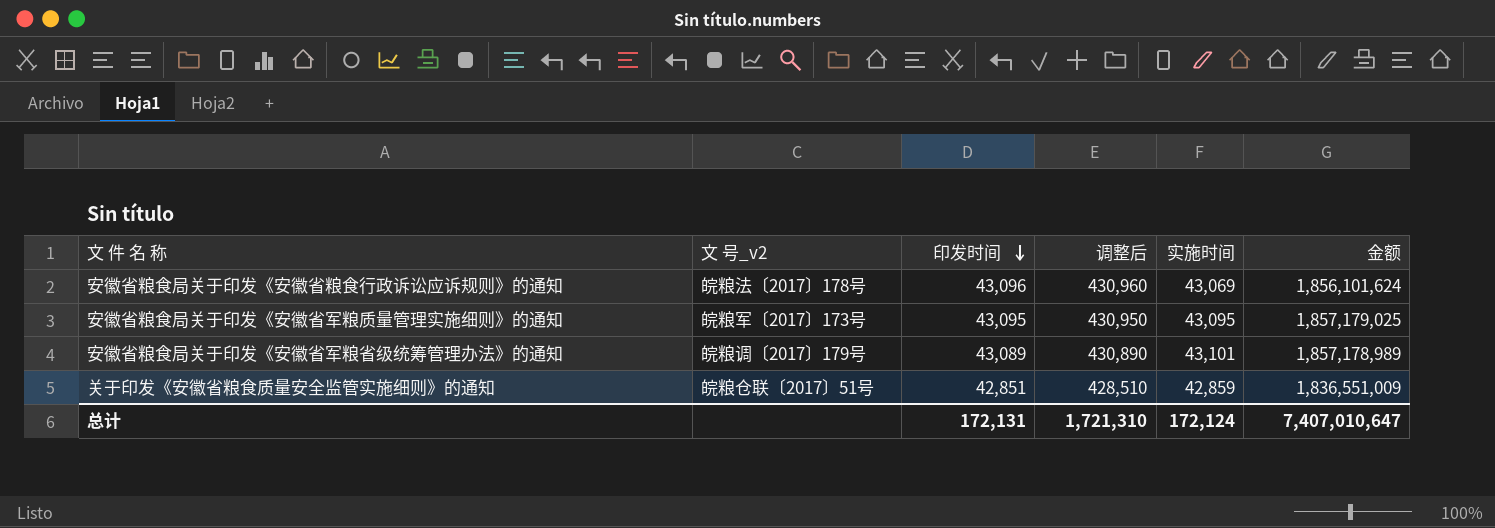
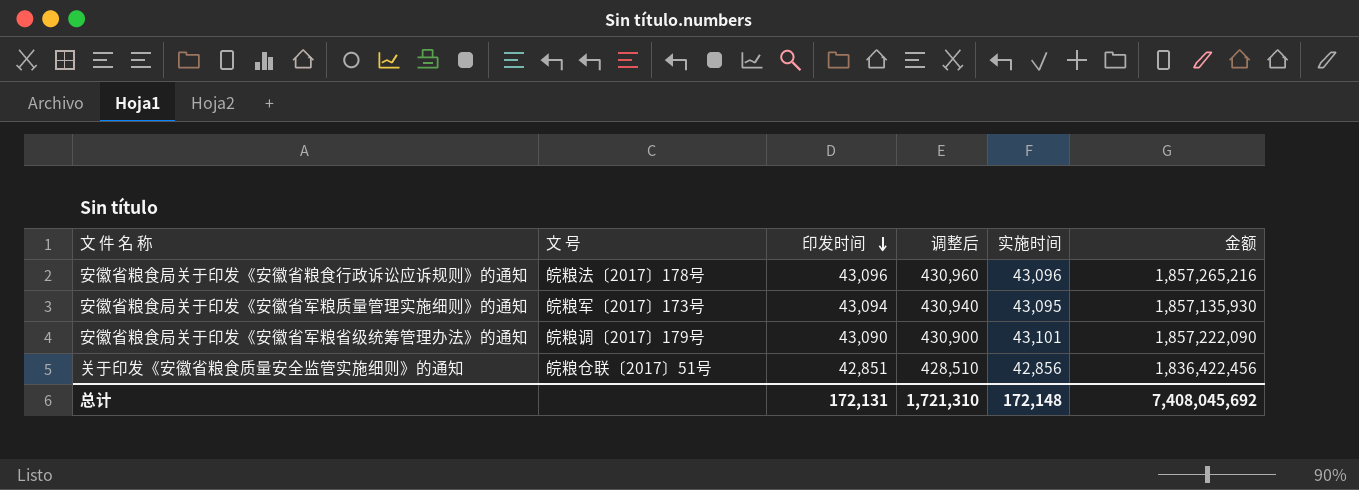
column name: 文 号_v2 -> 文 号
安徽省粮食局关于印发《安徽省粮食行政诉讼应诉规则》的通知 | 实施时间: 43,069 -> 43,096
安徽省粮食局关于印发《安徽省粮食行政诉讼应诉规则》的通知 | 金额: 1,856,101,624 -> 1,857,265,216
安徽省粮食局关于印发《安徽省军粮质量管理实施细则》的通知 | 印发时间: 43,095 -> 43,094
安徽省粮食局关于印发《安徽省军粮质量管理实施细则》的通知 | 调整后: 430,950 -> 430,940
安徽省粮食局关于印发《安徽省军粮质量管理实施细则》的通知 | 金额: 1,857,179,025 -> 1,857,135,930
安徽省粮食局关于印发《安徽省军粮省级统筹管理办法》的通知 | 印发时间: 43,089 -> 43,090
安徽省粮食局关于印发《安徽省军粮省级统筹管理办法》的通知 | 调整后: 430,890 -> 430,900
安徽省粮食局关于印发《安徽省军粮省级统筹管理办法》的通知 | 金额: 1,857,178,989 -> 1,857,222,090
关于印发《安徽省粮食质量安全监管实施细则》的通知 | 实施时间: 42,859 -> 42,856
关于印发《安徽省粮食质量安全监管实施细则》的通知 | 金额: 1,836,551,009 -> 1,836,422,456
总计 | 实施时间: 172,124 -> 172,148
总计 | 金额: 7,407,010,647 -> 7,408,045,692

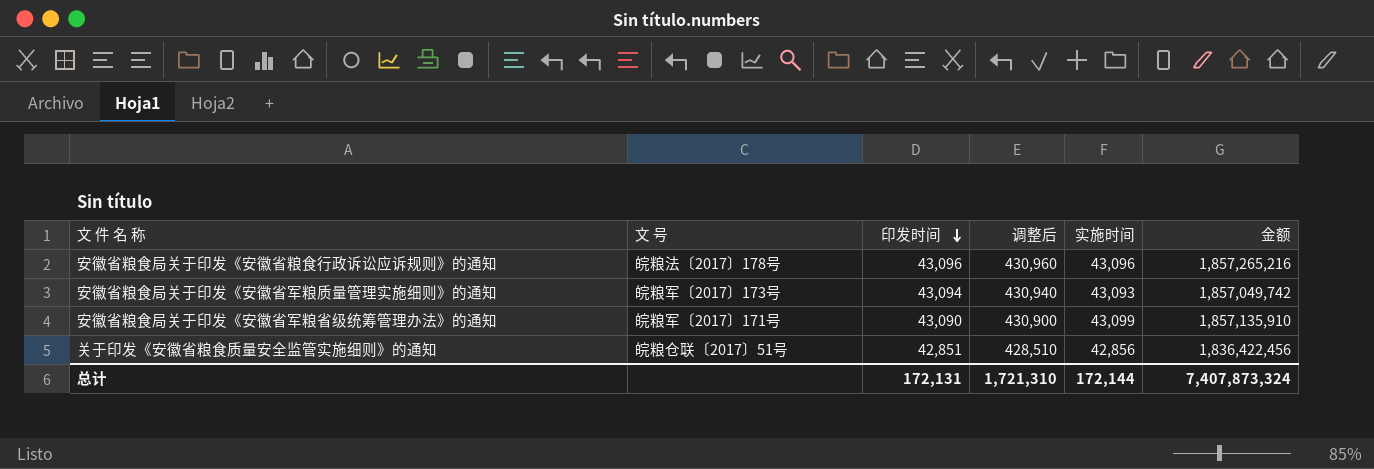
安徽省粮食局关于印发《安徽省军粮质量管理实施细则》的通知 | 实施时间: 43,095 -> 43,093
安徽省粮食局关于印发《安徽省军粮质量管理实施细则》的通知 | 金额: 1,857,135,930 -> 1,857,049,742
安徽省粮食局关于印发《安徽省军粮省级统筹管理办法》的通知 | 文 号: 皖粮调〔2017〕179号 -> 皖粮军〔2017〕171号
安徽省粮食局关于印发《安徽省军粮省级统筹管理办法》的通知 | 实施时间: 43,101 -> 43,099
安徽省粮食局关于印发《安徽省军粮省级统筹管理办法》的通知 | 金额: 1,857,222,090 -> 1,857,135,910
总计 | 实施时间: 172,148 -> 172,144
总计 | 金额: 7,408,045,692 -> 7,407,873,324

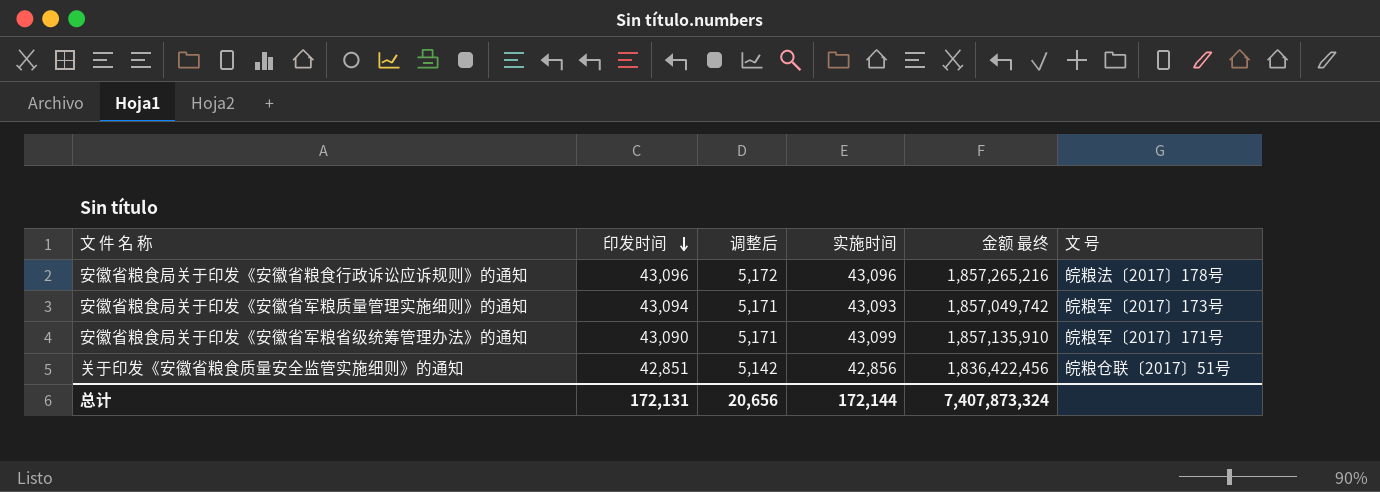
column 调整后 | formula: [印发时间] * 10 -> [印发时间] * 0.12
column name: 金额 -> 金额 最终
column 文 号 | position: 2 -> 6
总计 | 调整后: 1,721,310 -> 20,656

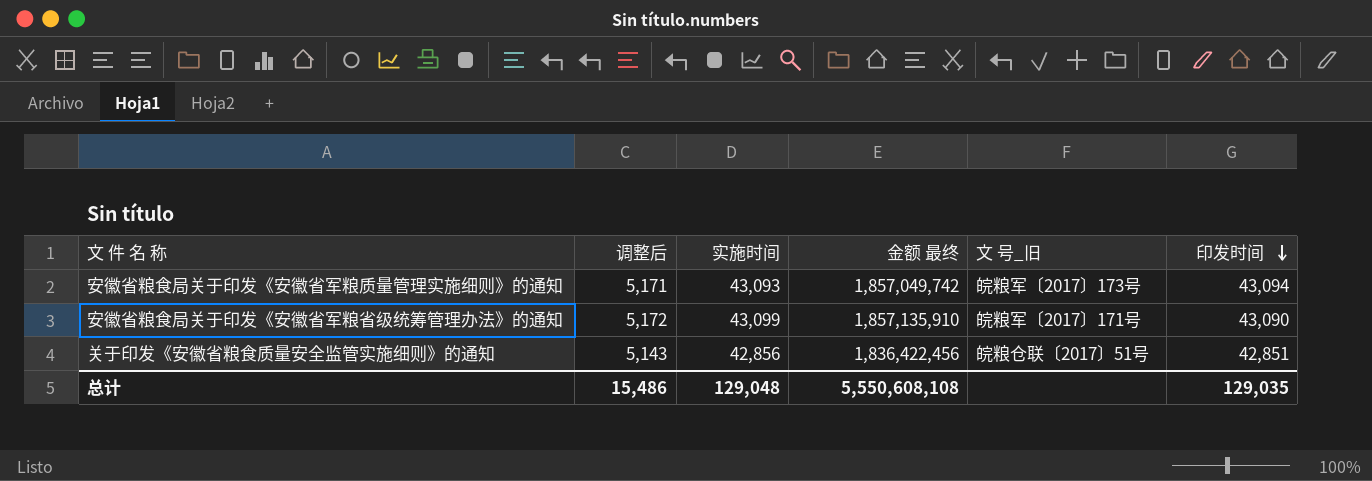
column 调整后 | formula: [印发时间] * 0.12 -> [实施时间] * 0.12
column name: 文 号 -> 文 号_旧
column 印发时间 | position: 2 -> 6
row 安徽省粮食局关于印发《安徽省粮食行政诉讼应诉规则》的通知: 43,096 | 5,172 | 43,096 | 1,857,265,216 | 皖粮法〔2017〕178号 -> none
总计 | 调整后: 20,656 -> 15,486
总计 | 实施时间: 172,144 -> 129,048
总计 | 金额 最终: 7,407,873,324 -> 5,550,608,108
总计 | 印发时间: 172,131 -> 129,035

